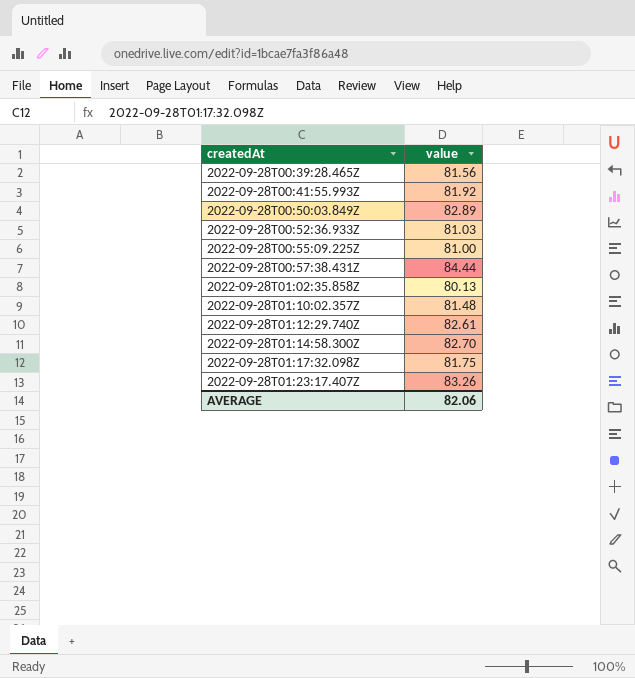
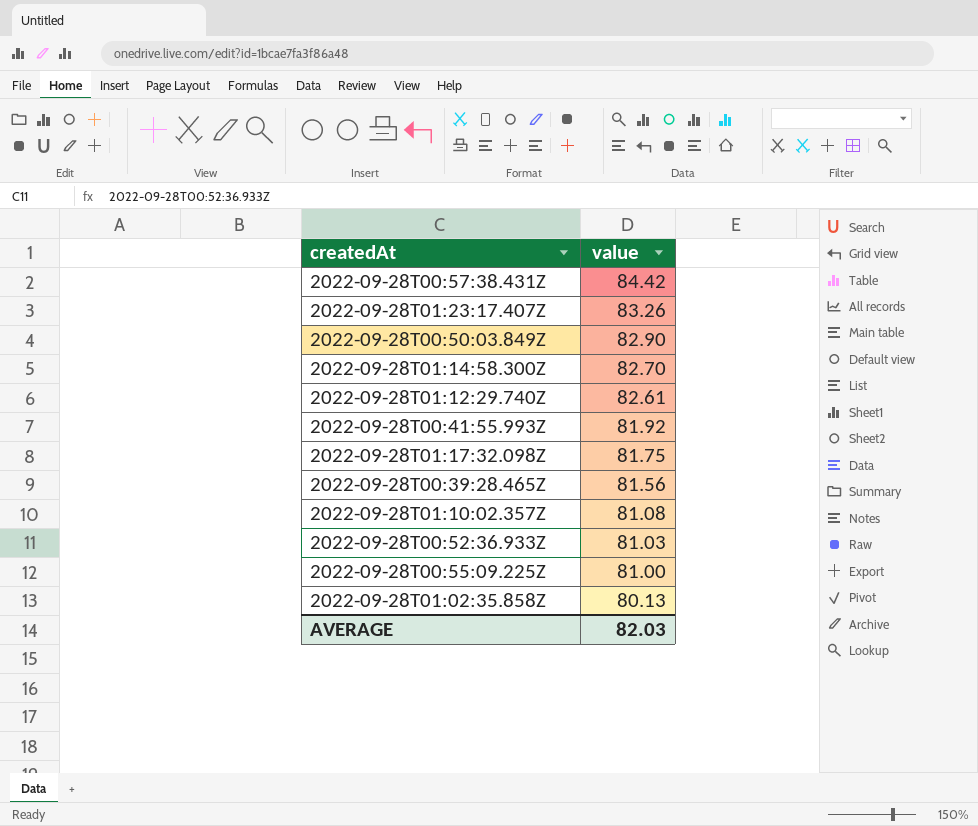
row order: createdAt ascending -> value descending
2022-09-28T00:57:38.431Z | value: 84.44 -> 84.42
2022-09-28T00:50:03.849Z | value: 82.89 -> 82.90
2022-09-28T01:10:02.357Z | value: 81.48 -> 81.08
AVERAGE | value: 82.06 -> 82.03

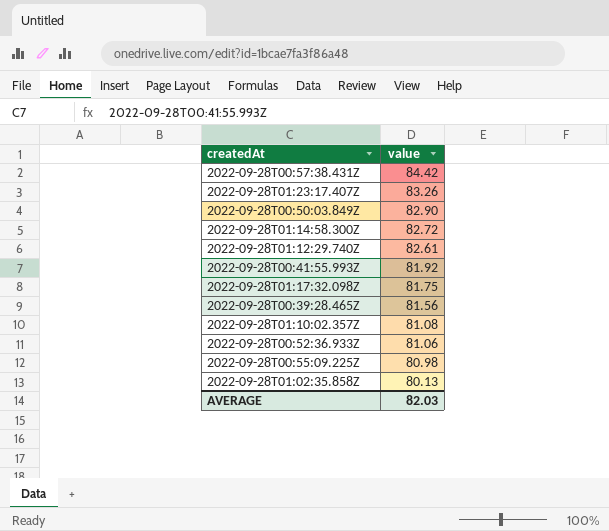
2022-09-28T01:14:58.300Z | value: 82.70 -> 82.72
2022-09-28T00:52:36.933Z | value: 81.03 -> 81.06
2022-09-28T00:55:09.225Z | value: 81.00 -> 80.98

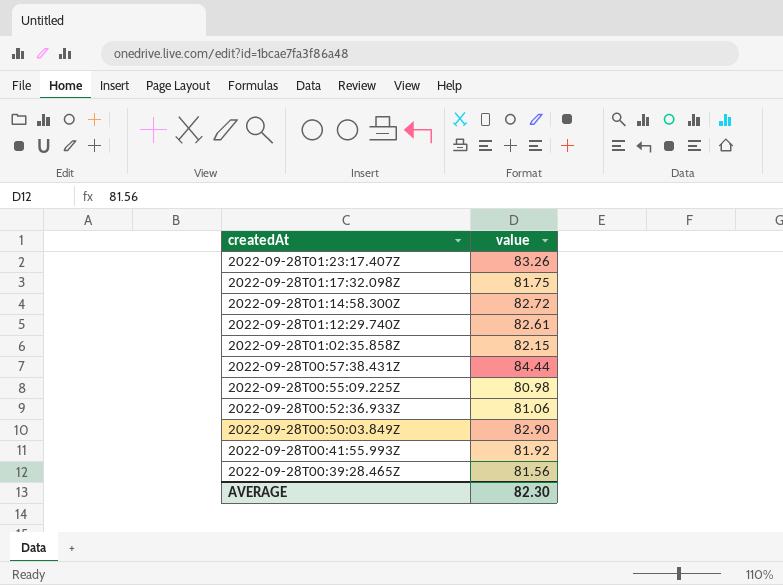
row order: value descending -> createdAt descending
row 2022-09-28T01:10:02.357Z: 81.08 -> none
2022-09-28T01:02:35.858Z | value: 80.13 -> 82.15
2022-09-28T00:57:38.431Z | value: 84.42 -> 84.44
AVERAGE | value: 82.03 -> 82.30

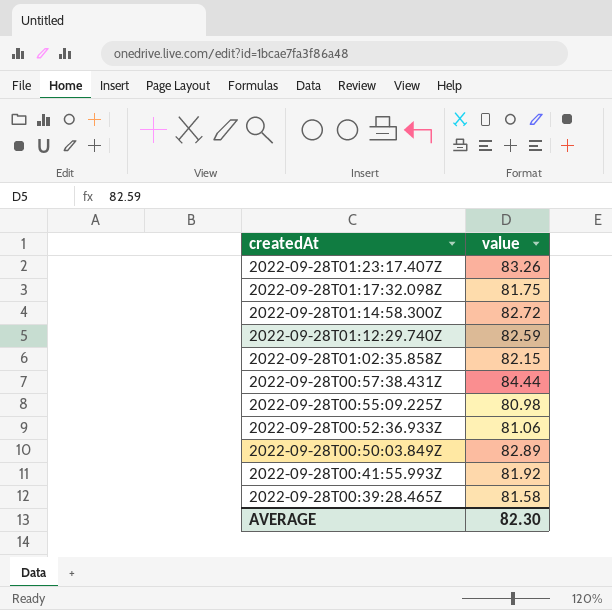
2022-09-28T01:12:29.740Z | value: 82.61 -> 82.59
2022-09-28T00:50:03.849Z | value: 82.90 -> 82.89
2022-09-28T00:39:28.465Z | value: 81.56 -> 81.58

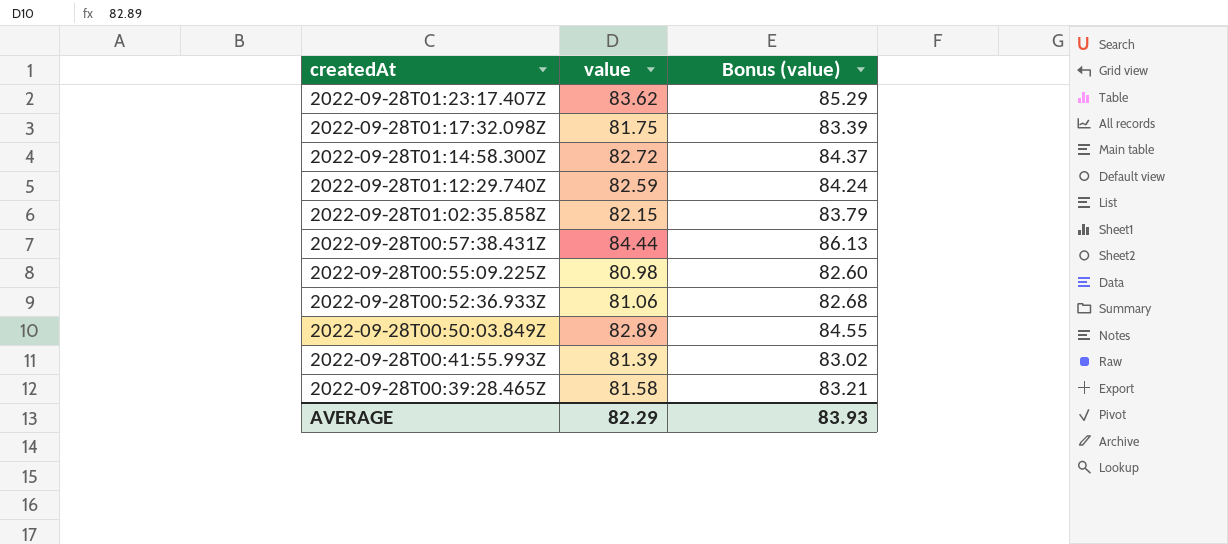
column Bonus (value) | formula: none -> [value] * 1.02
2022-09-28T01:23:17.407Z | value: 83.26 -> 83.62
2022-09-28T00:41:55.993Z | value: 81.92 -> 81.39
AVERAGE | value: 82.30 -> 82.29

